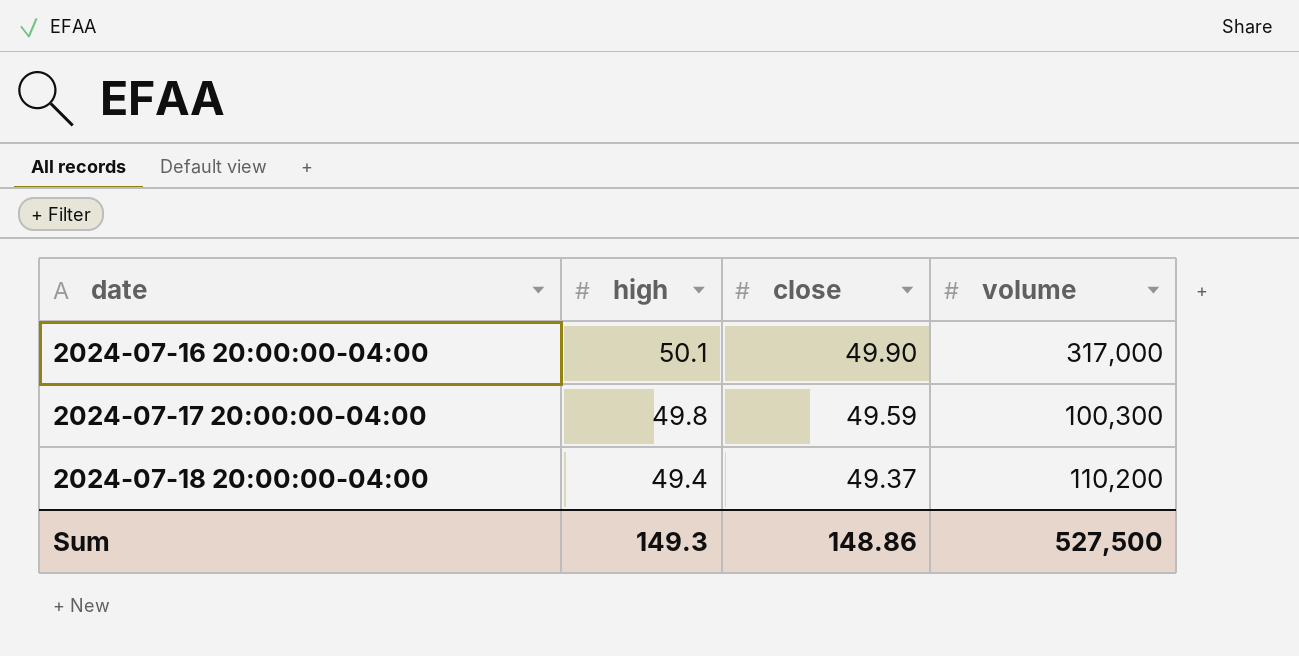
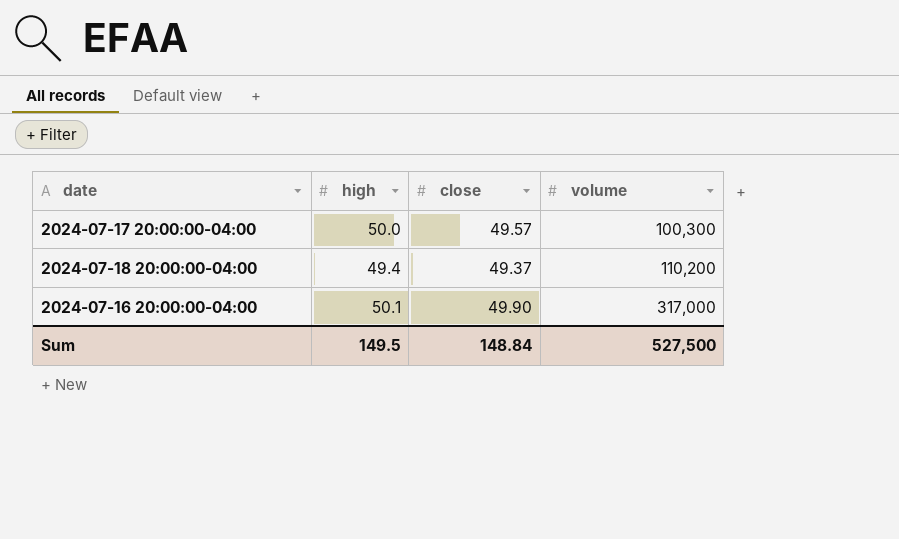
row order: date ascending -> volume ascending
2024-07-17 20:00:00-04:00 | high: 49.8 -> 50.0
2024-07-17 20:00:00-04:00 | close: 49.59 -> 49.57
Sum | high: 149.3 -> 149.5
Sum | close: 148.86 -> 148.84

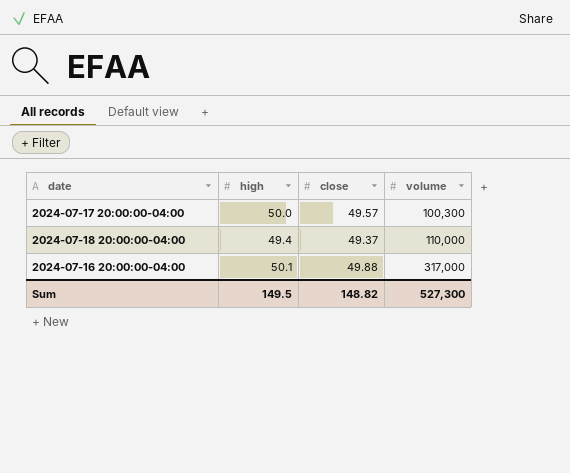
2024-07-18 20:00:00-04:00 | volume: 110,200 -> 110,000
2024-07-16 20:00:00-04:00 | close: 49.90 -> 49.88
Sum | close: 148.84 -> 148.82
Sum | volume: 527,500 -> 527,300

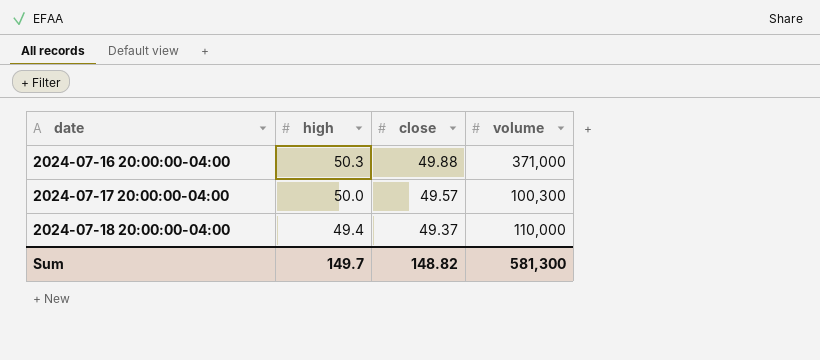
row order: volume ascending -> date ascending
2024-07-16 20:00:00-04:00 | high: 50.1 -> 50.3
2024-07-16 20:00:00-04:00 | volume: 317,000 -> 371,000
Sum | high: 149.5 -> 149.7
Sum | volume: 527,300 -> 581,300

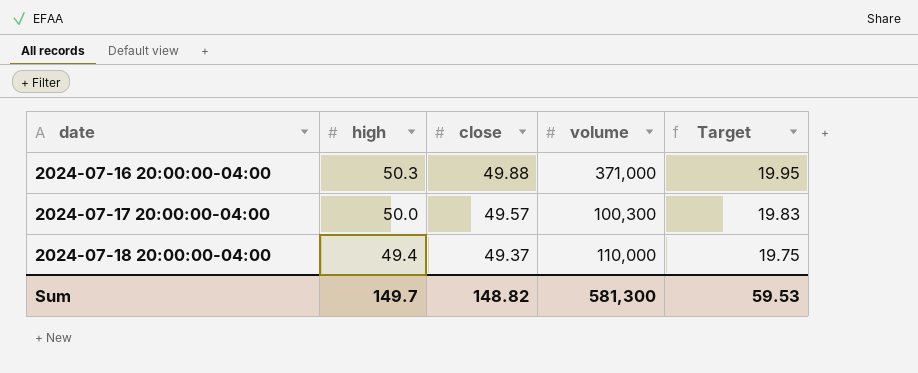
column Target | formula: none -> [close] * 0.4

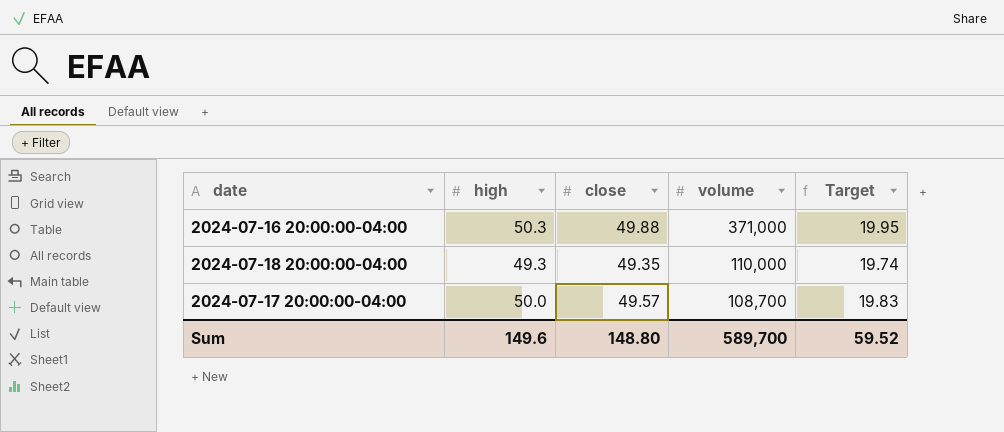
row order: date ascending -> volume descending
2024-07-18 20:00:00-04:00 | high: 49.4 -> 49.3
2024-07-18 20:00:00-04:00 | close: 49.37 -> 49.35
2024-07-18 20:00:00-04:00 | Target: 19.75 -> 19.74
2024-07-17 20:00:00-04:00 | volume: 100,300 -> 108,700
Sum | high: 149.7 -> 149.6
Sum | close: 148.82 -> 148.80
Sum | volume: 581,300 -> 589,700
Sum | Target: 59.53 -> 59.52

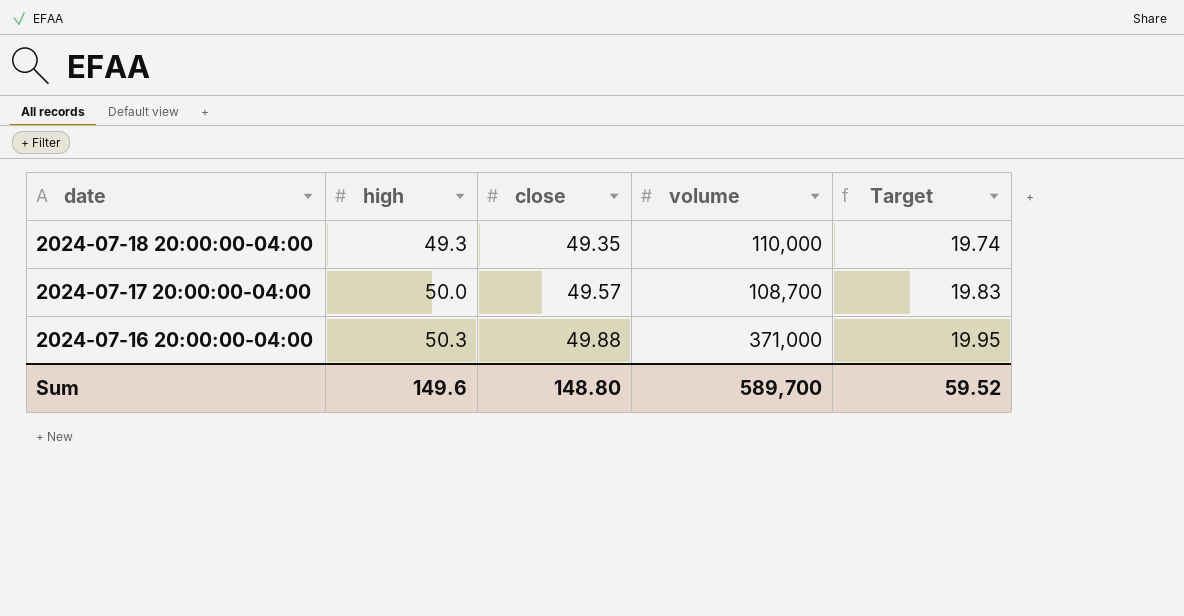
row order: volume descending -> date descending

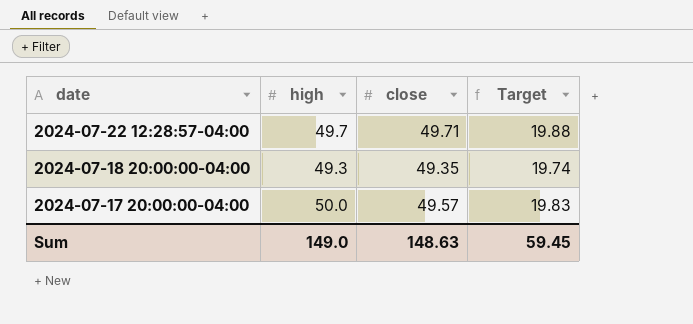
column volume | position: 4 -> none
row 2024-07-16 20:00:00-04:00: 50.3 | 49.88 | 371,000 | 19.95 -> none
row 2024-07-22 12:28:57-04:00: none -> 49.7 | 49.71 | 19.88
Sum | high: 149.6 -> 149.0
Sum | close: 148.80 -> 148.63
Sum | Target: 59.52 -> 59.45

